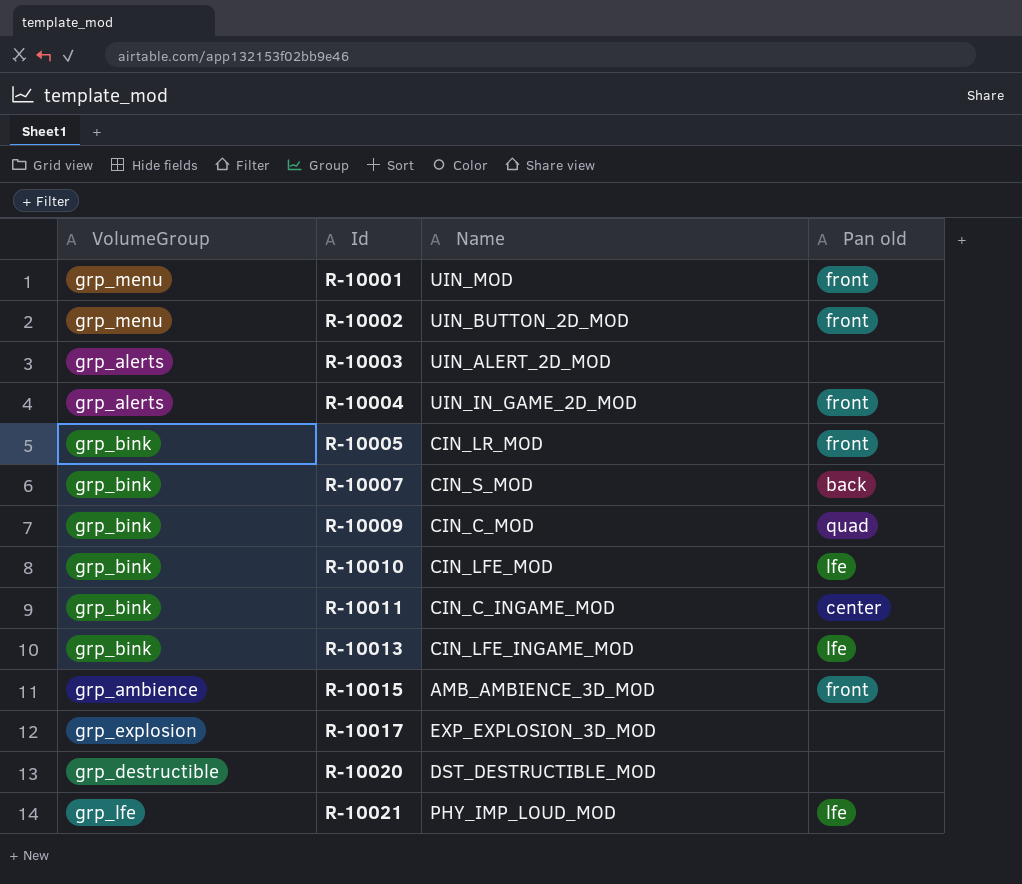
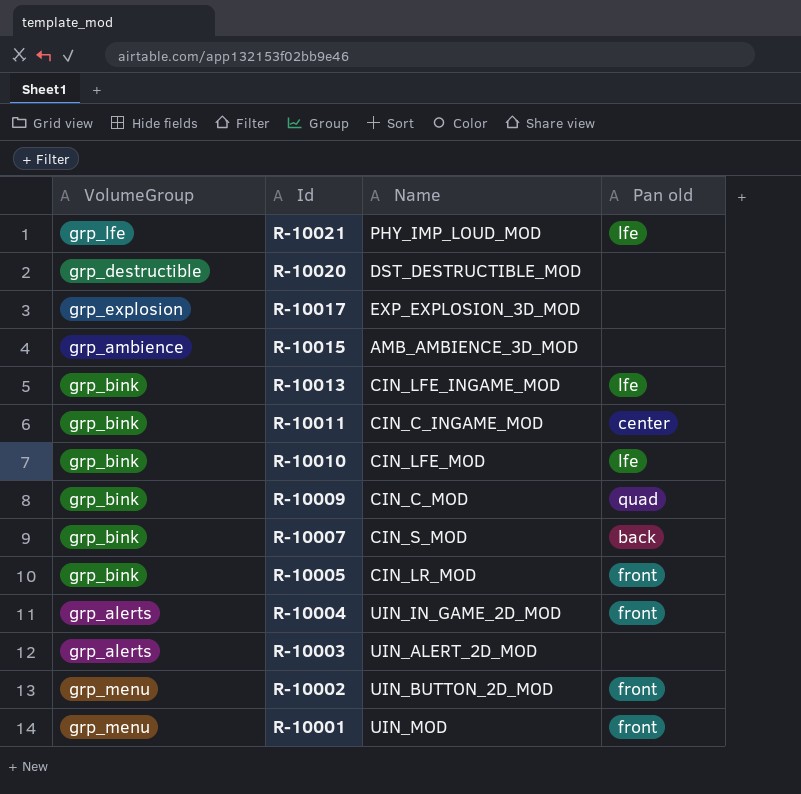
row order: Id ascending -> Id descending
R-10015 | Pan old: front -> none

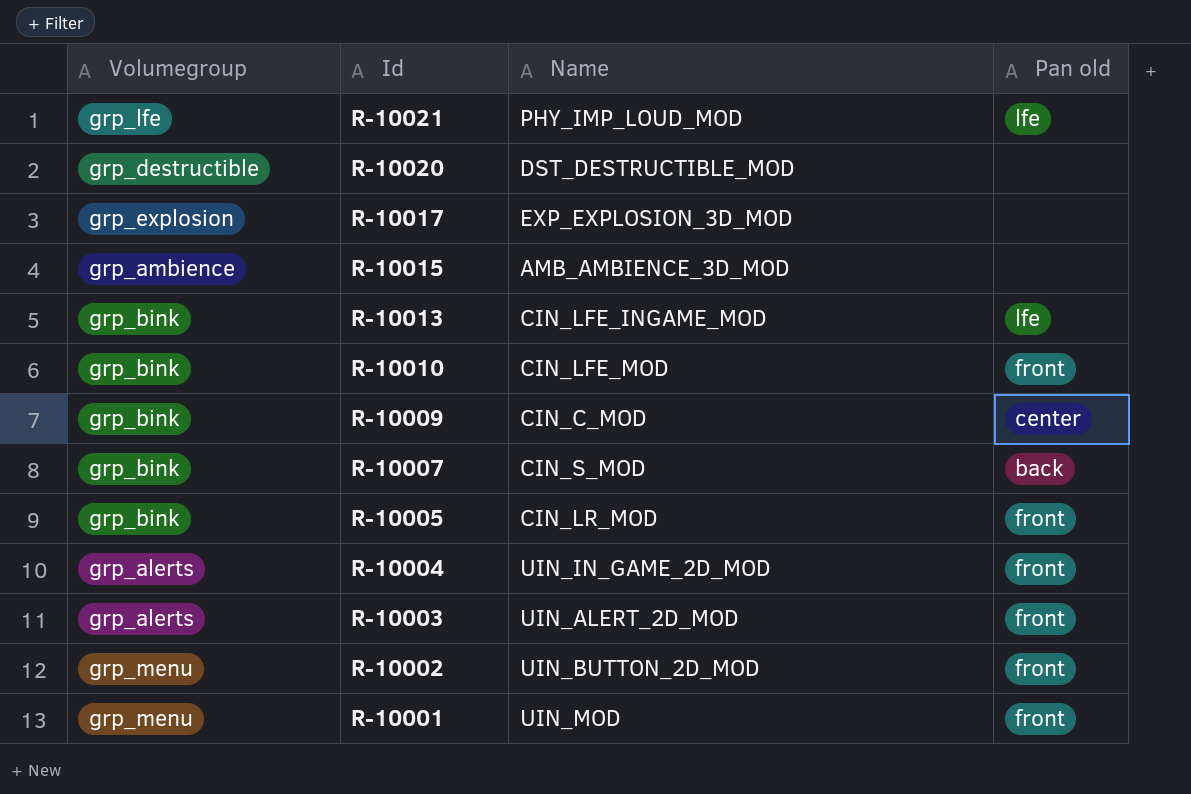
column name: VolumeGroup -> Volumegroup
row R-10011: grp_bink | CIN_C_INGAME_MOD | center -> none
R-10010 | Pan old: lfe -> front
R-10009 | Pan old: quad -> center
R-10003 | Pan old: none -> front

